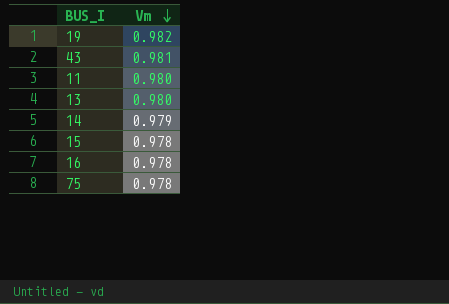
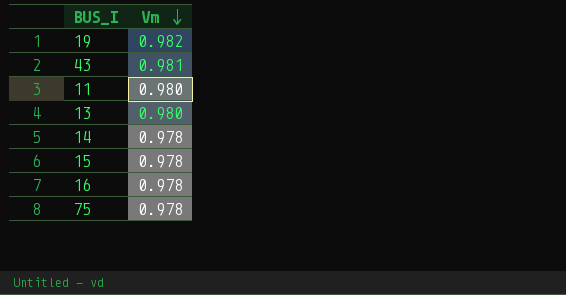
14 | Vm: 0.979 -> 0.978

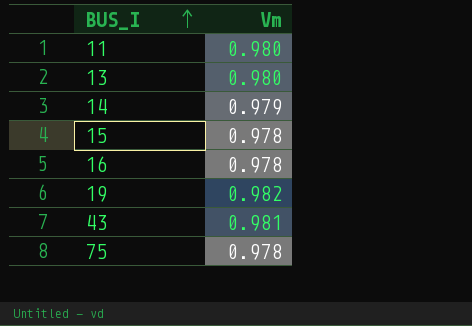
row order: Vm descending -> BUS_I ascending
14 | Vm: 0.978 -> 0.979

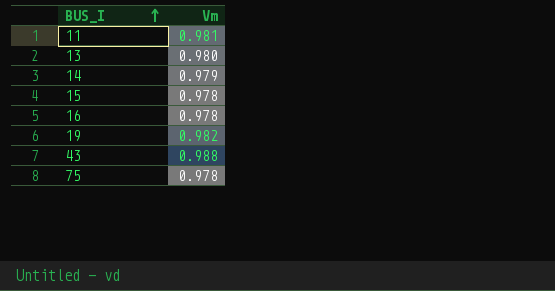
11 | Vm: 0.980 -> 0.981
43 | Vm: 0.981 -> 0.988

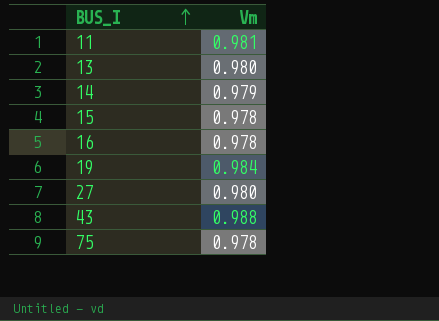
19 | Vm: 0.982 -> 0.984
row 27: none -> 0.980

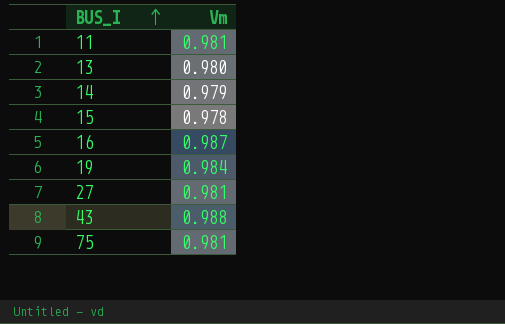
16 | Vm: 0.978 -> 0.987
27 | Vm: 0.980 -> 0.981
75 | Vm: 0.978 -> 0.981

